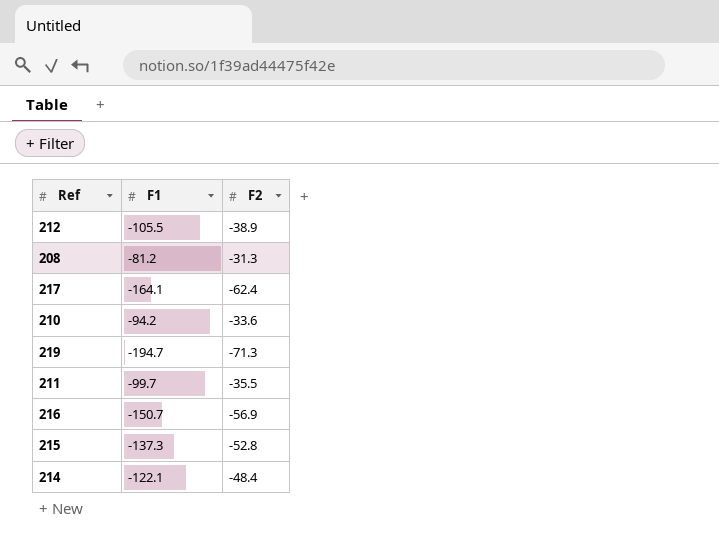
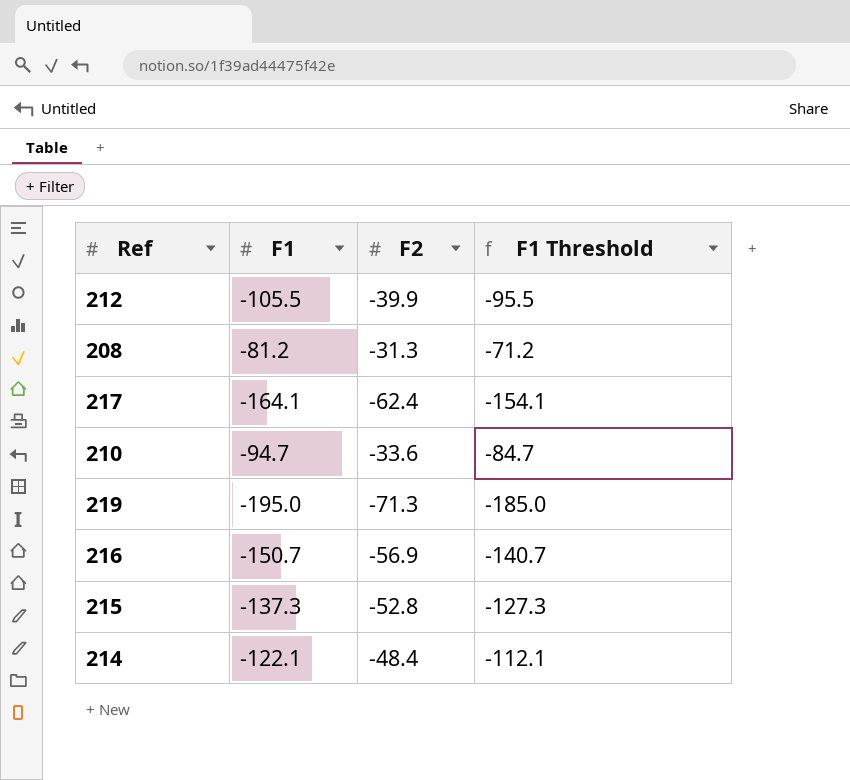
column F1 Threshold | formula: none -> [F1] + 10
row 211: -99.7 | -35.5 -> none
212 | F2: -38.9 -> -39.9
210 | F1: -94.2 -> -94.7
219 | F1: -194.7 -> -195.0

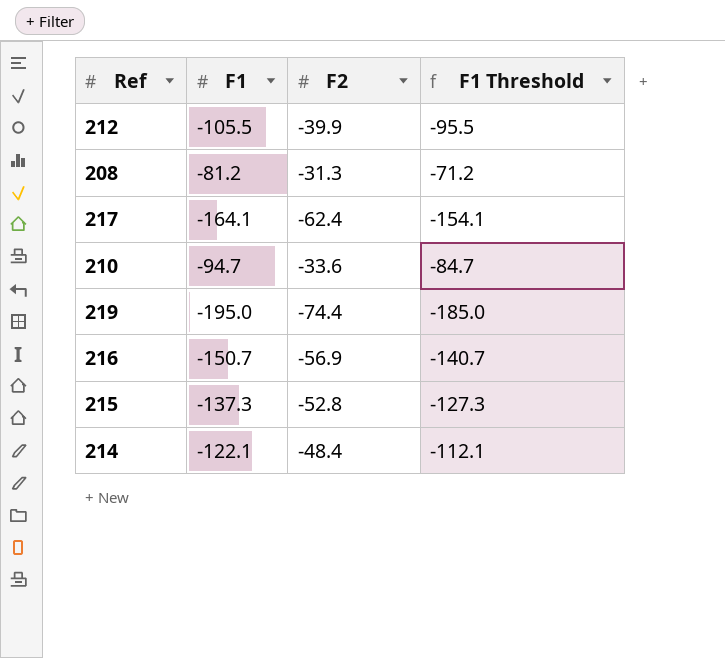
219 | F2: -71.3 -> -74.4

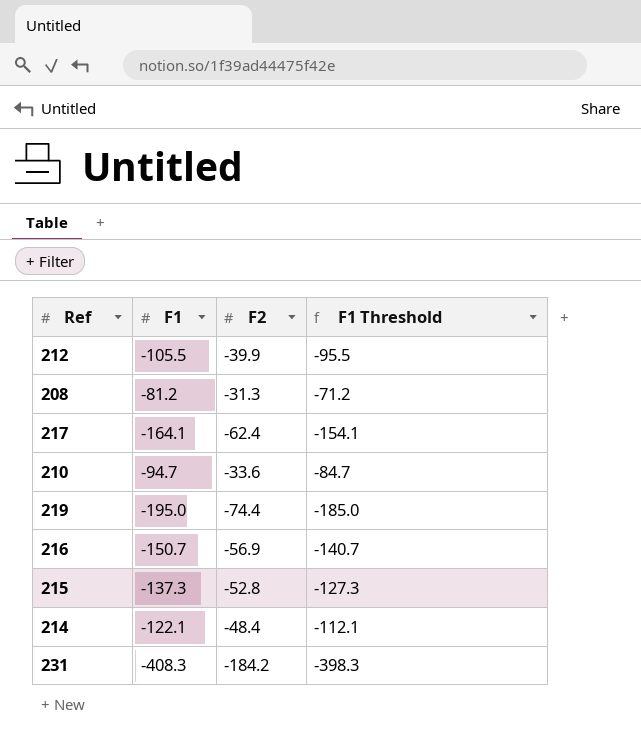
row 231: none -> -408.3 | -184.2 | -398.3

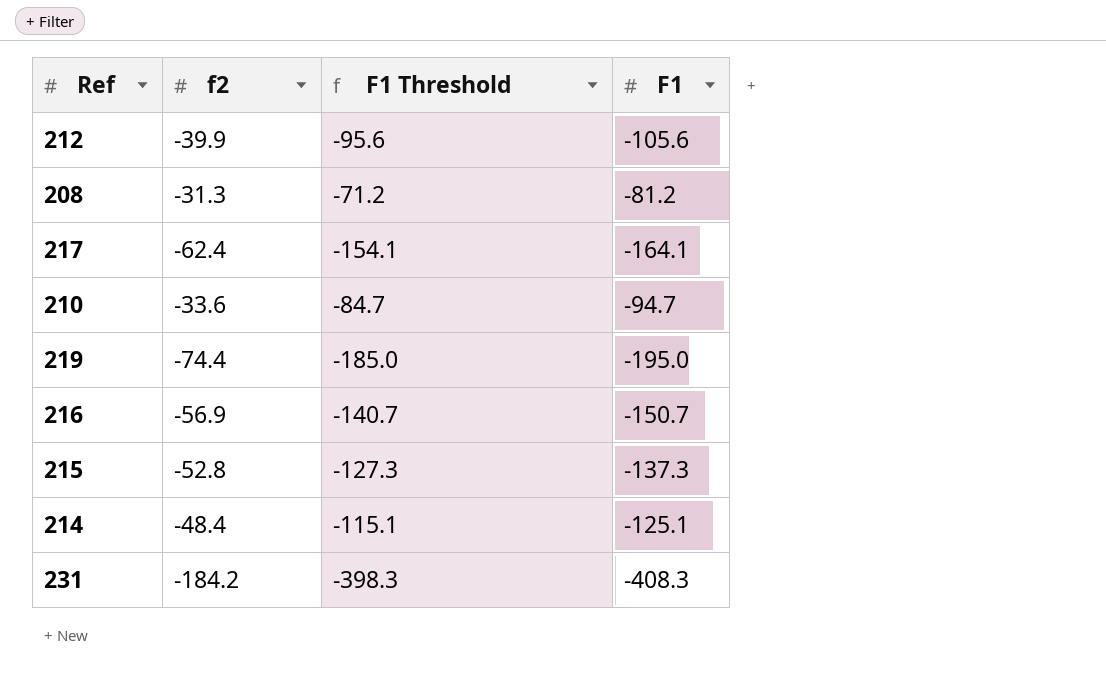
column name: F2 -> f2
column F1 | position: 2 -> 4
212 | F1 Threshold: -95.5 -> -95.6
212 | F1: -105.5 -> -105.6
214 | F1 Threshold: -112.1 -> -115.1
214 | F1: -122.1 -> -125.1

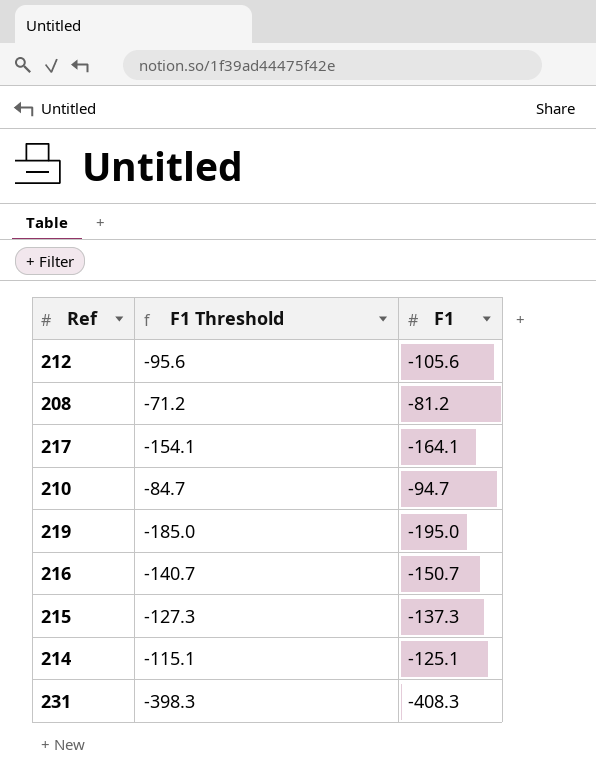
column f2 | position: 2 -> none

